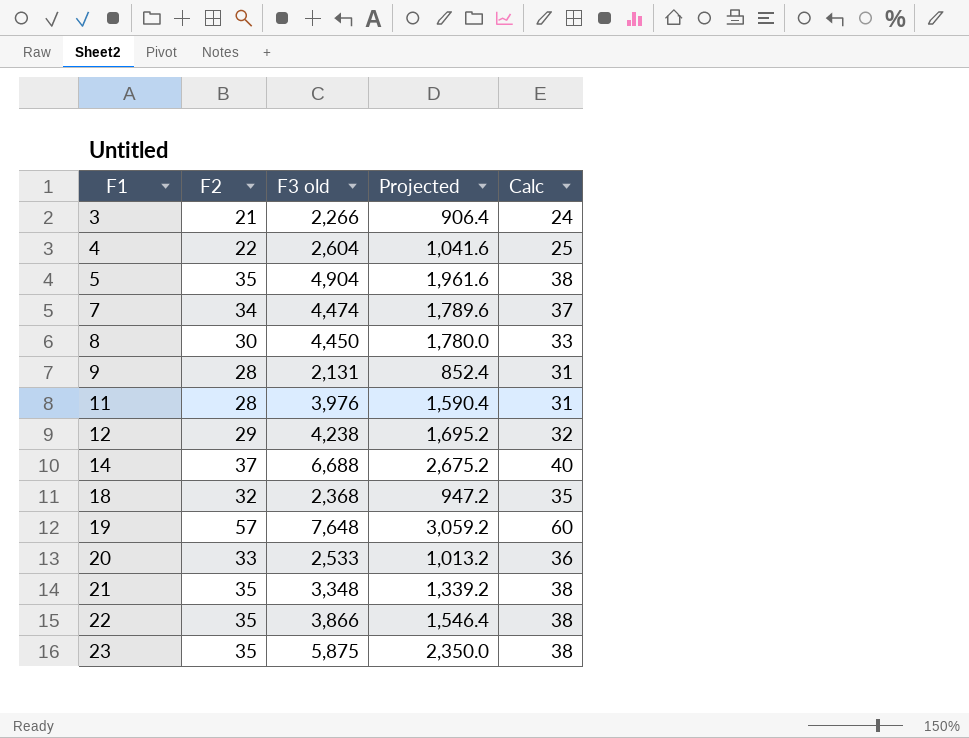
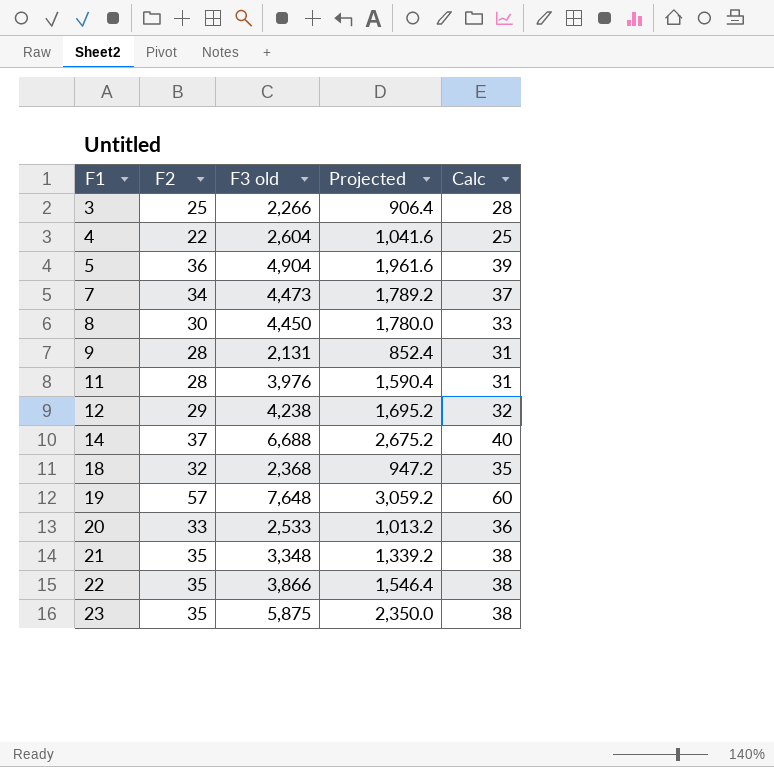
3 | F2: 21 -> 25
3 | Calc: 24 -> 28
5 | F2: 35 -> 36
5 | Calc: 38 -> 39
7 | F3 old: 4,474 -> 4,473
7 | Projected: 1,789.6 -> 1,789.2

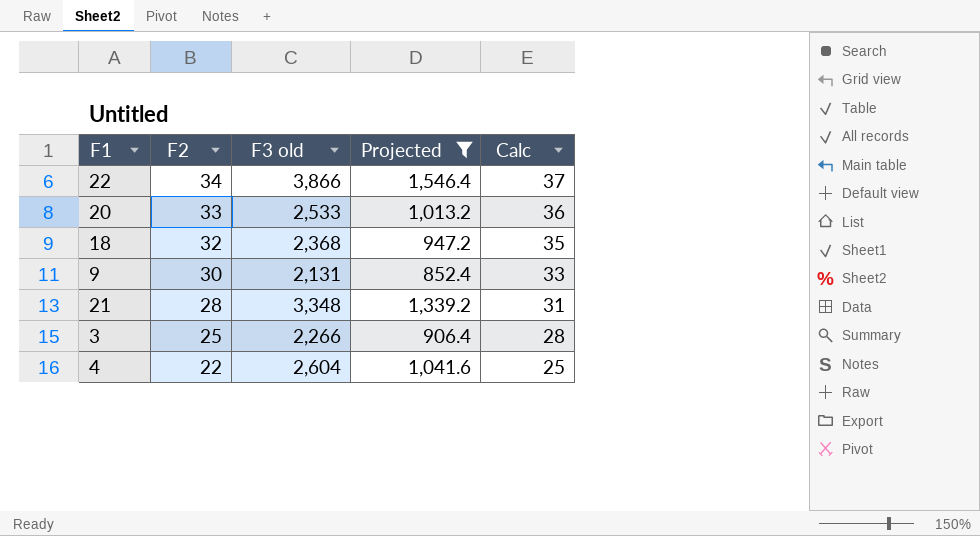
filter: none -> Projected <= 1,546.4
row order: F1 ascending -> F2 descending
22 | F2: 35 -> 34
22 | Calc: 38 -> 37
9 | F2: 28 -> 30
9 | Calc: 31 -> 33
21 | F2: 35 -> 28
21 | Calc: 38 -> 31

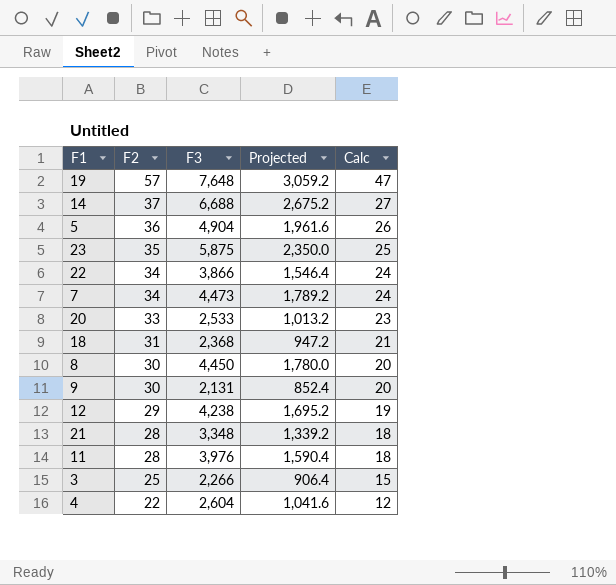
filter: Projected <= 1,546.4 -> none
column name: F3 old -> F3
column Calc | formula: [F2] + 3 -> [F2] - 10
18 | F2: 32 -> 31

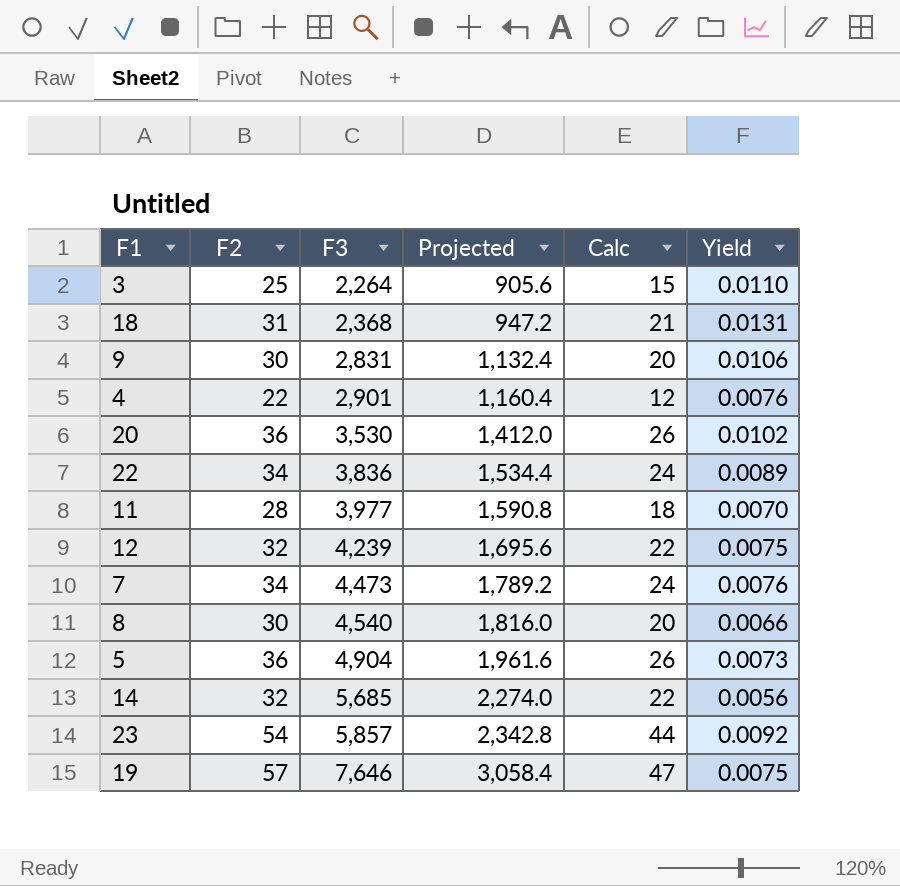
row order: F2 descending -> F3 ascending
column Yield | formula: none -> [F2] / [F3]
row 21: 28 | 3,348 | 1,339.2 | 18 -> none
3 | F3: 2,266 -> 2,264
3 | Projected: 906.4 -> 905.6
9 | F3: 2,131 -> 2,831
9 | Projected: 852.4 -> 1,132.4
4 | F3: 2,604 -> 2,901
4 | Projected: 1,041.6 -> 1,160.4
20 | F2: 33 -> 36
20 | F3: 2,533 -> 3,530
20 | Projected: 1,013.2 -> 1,412.0
20 | Calc: 23 -> 26
22 | F3: 3,866 -> 3,836
22 | Projected: 1,546.4 -> 1,534.4
11 | F3: 3,976 -> 3,977
11 | Projected: 1,590.4 -> 1,590.8
12 | F2: 29 -> 32
12 | F3: 4,238 -> 4,239
12 | Projected: 1,695.2 -> 1,695.6
12 | Calc: 19 -> 22
8 | F3: 4,450 -> 4,540
8 | Projected: 1,780.0 -> 1,816.0
14 | F2: 37 -> 32
14 | F3: 6,688 -> 5,685
14 | Projected: 2,675.2 -> 2,274.0
14 | Calc: 27 -> 22
23 | F2: 35 -> 54
23 | F3: 5,875 -> 5,857
23 | Projected: 2,350.0 -> 2,342.8
23 | Calc: 25 -> 44
19 | F3: 7,648 -> 7,646
19 | Projected: 3,059.2 -> 3,058.4

